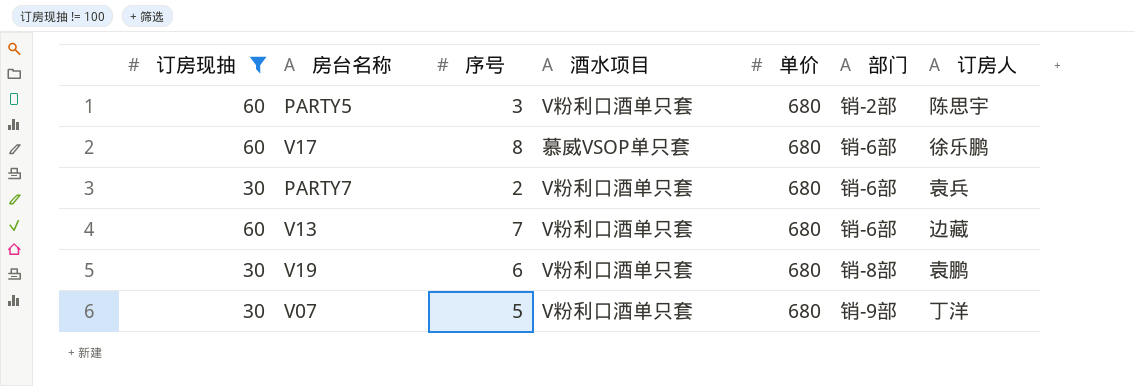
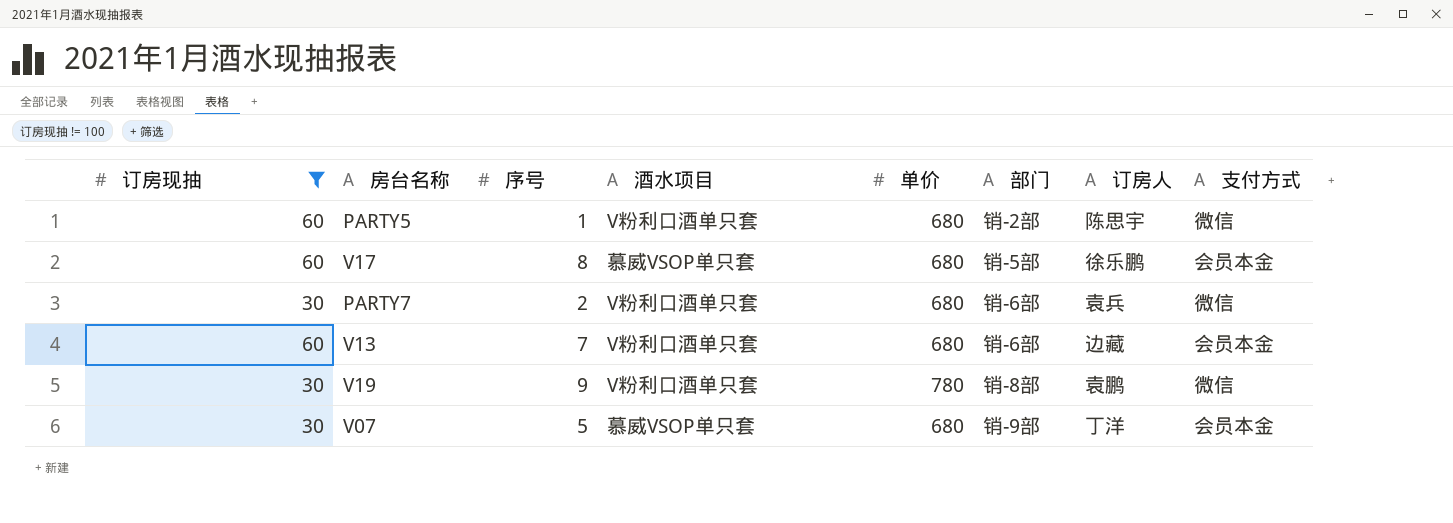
column 支付方式 | position: none -> 8
PARTY5 | 序号: 3 -> 1
V17 | 部门: 销-6部 -> 销-5部
V19 | 序号: 6 -> 9
V19 | 单价: 680 -> 780
V07 | 酒水项目: V粉利口酒单只套 -> 慕威VSOP单只套

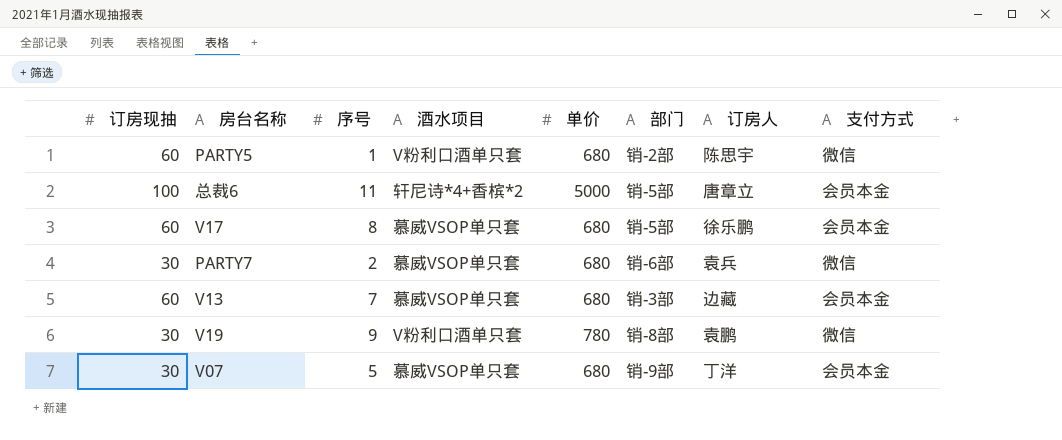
filter: 订房现抽 != 100 -> none
PARTY7 | 酒水项目: V粉利口酒单只套 -> 慕威VSOP单只套
V13 | 酒水项目: V粉利口酒单只套 -> 慕威VSOP单只套
V13 | 部门: 销-6部 -> 销-3部

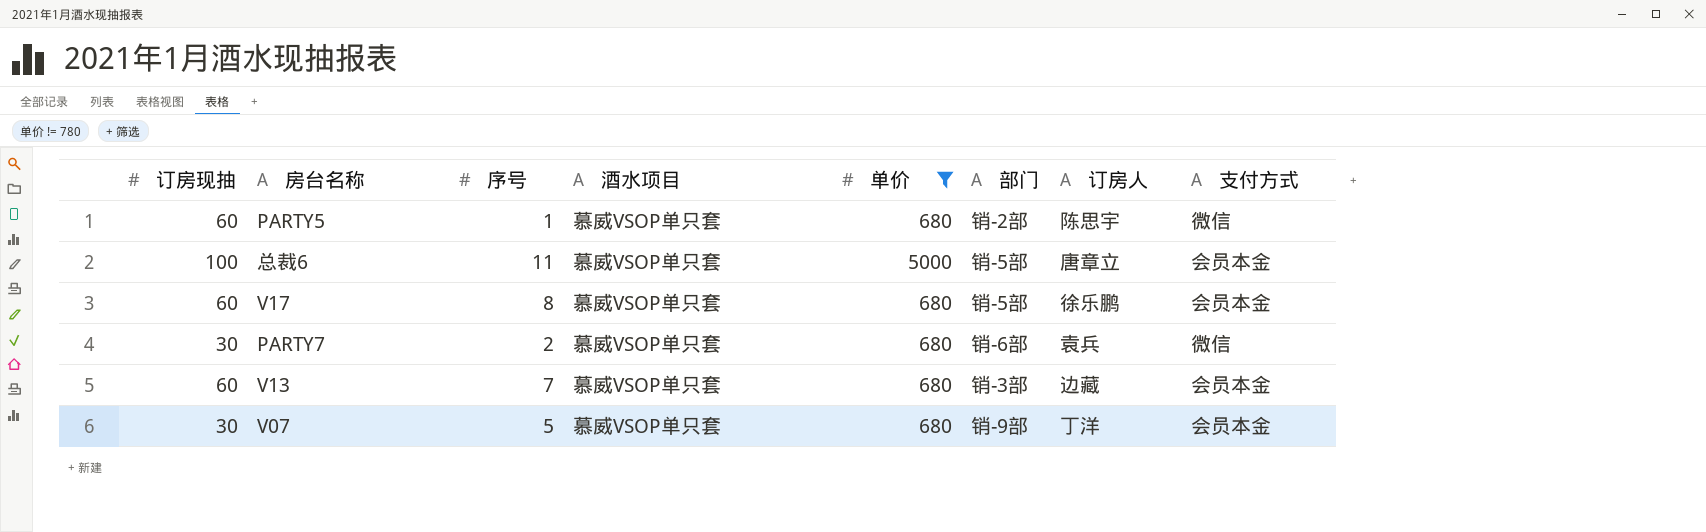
filter: none -> 单价 != 780
PARTY5 | 酒水项目: V粉利口酒单只套 -> 慕威VSOP单只套
总裁6 | 酒水项目: 轩尼诗*4+香槟*2 -> 慕威VSOP单只套

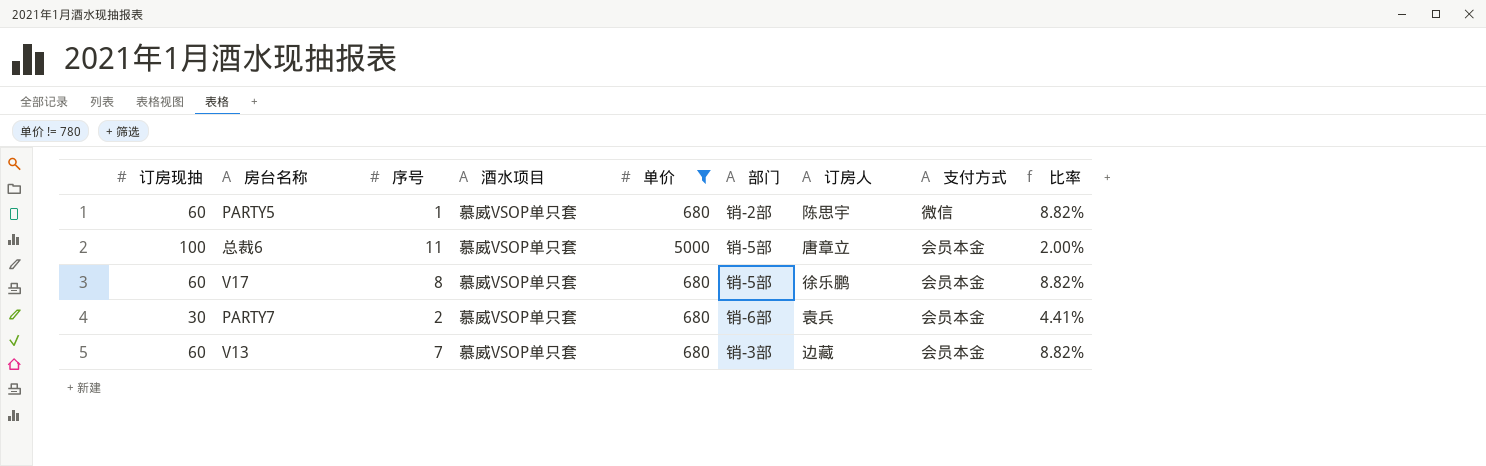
column 比率 | formula: none -> [订房现抽] / [单价]
row V07: 30 | 5 | 慕威VSOP单只套 | 680 | 销-9部 | 丁洋 | 会员本金 -> none
PARTY7 | 支付方式: 微信 -> 会员本金

